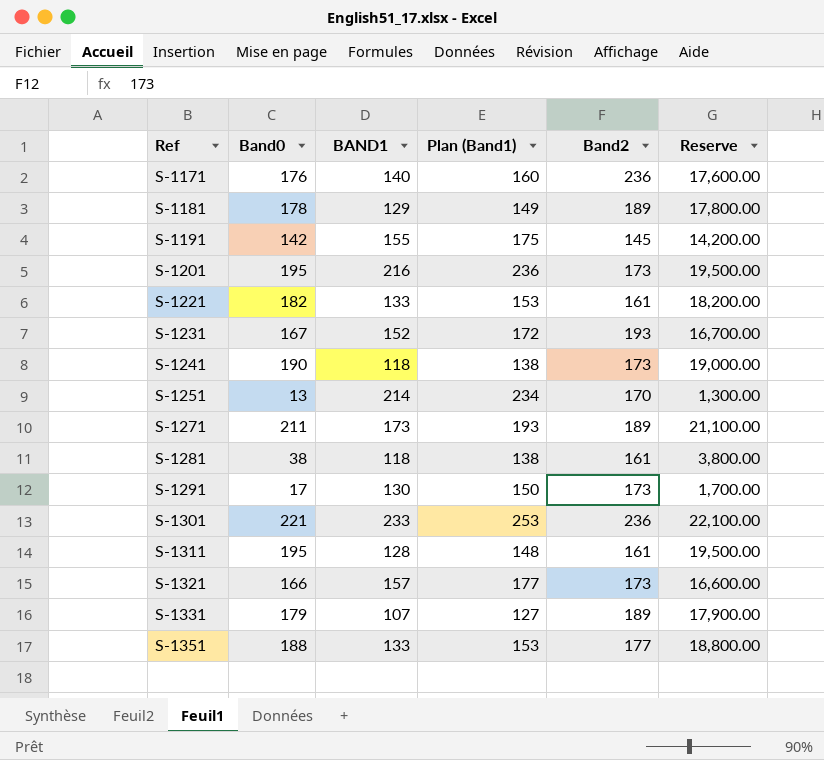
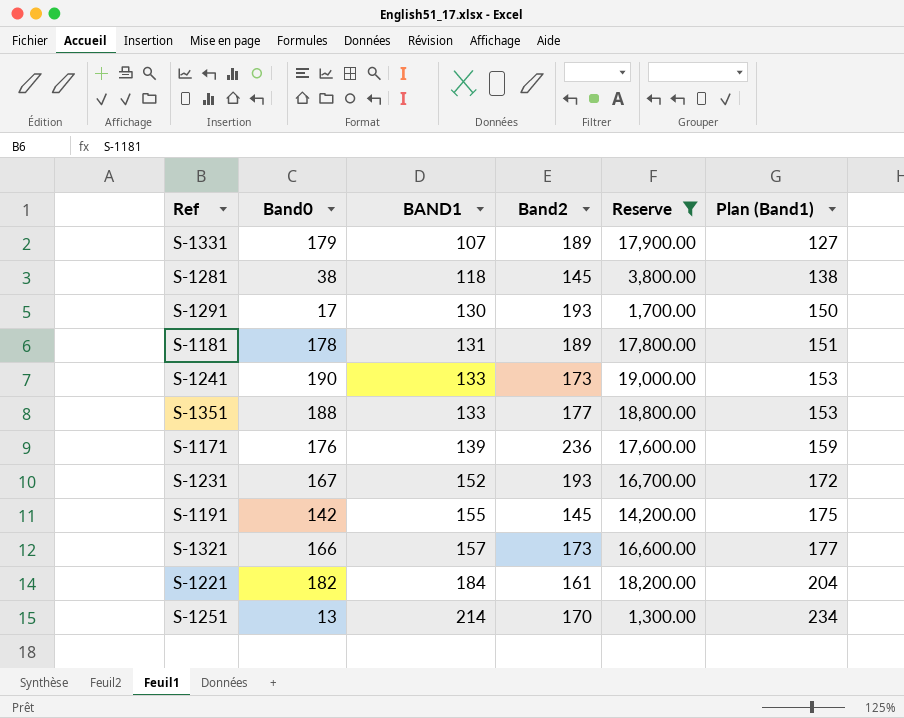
filter: none -> Reserve <= 19,000.00
row order: Ref ascending -> BAND1 ascending
column Plan (Band1) | position: 4 -> 6
S-1281 | Band2: 161 -> 145
S-1291 | Band2: 173 -> 193
S-1181 | BAND1: 129 -> 131
S-1181 | Plan (Band1): 149 -> 151
S-1241 | BAND1: 118 -> 133
S-1241 | Plan (Band1): 138 -> 153
S-1171 | BAND1: 140 -> 139
S-1171 | Plan (Band1): 160 -> 159
S-1221 | BAND1: 133 -> 184
S-1221 | Plan (Band1): 153 -> 204

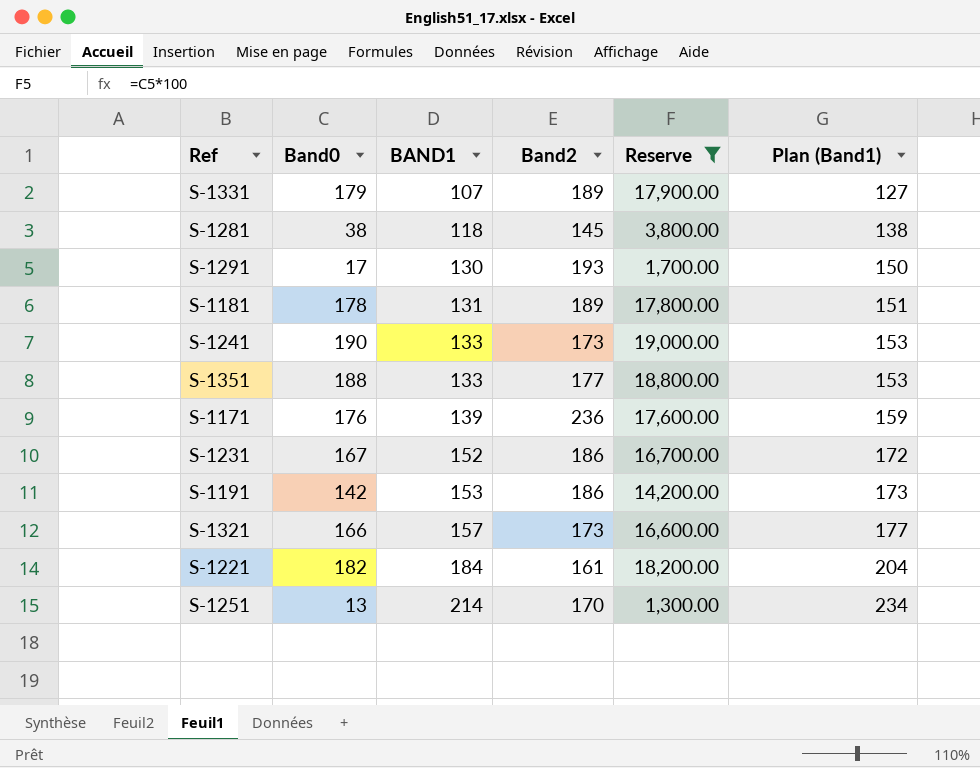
S-1231 | Band2: 193 -> 186
S-1191 | BAND1: 155 -> 153
S-1191 | Band2: 145 -> 186
S-1191 | Plan (Band1): 175 -> 173

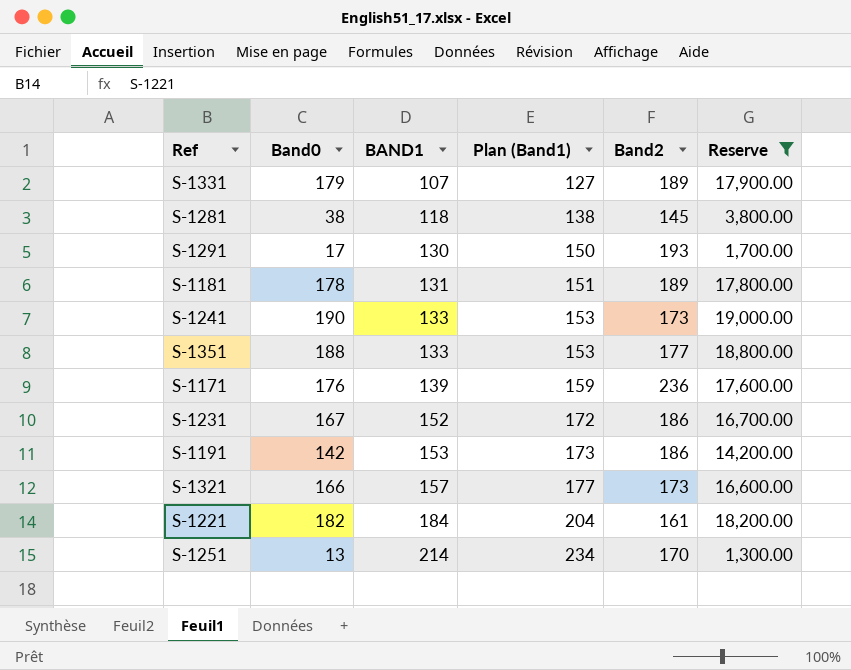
column Plan (Band1) | position: 6 -> 4

